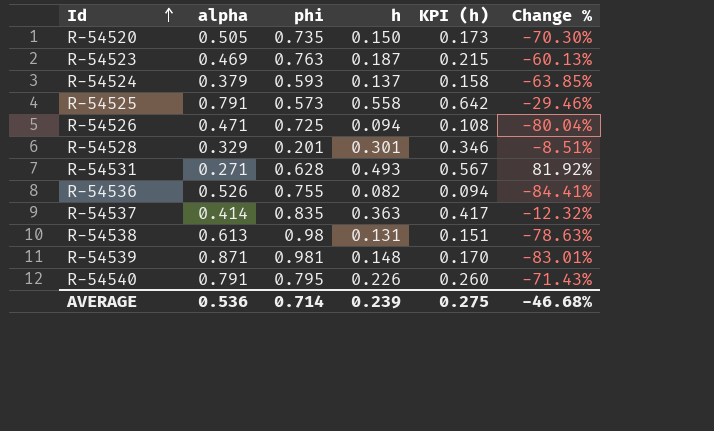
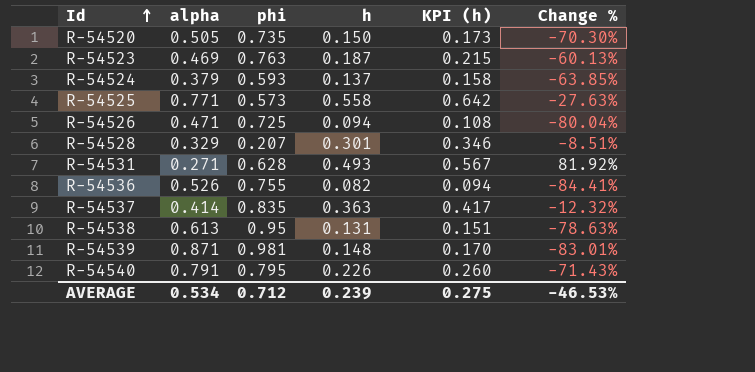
R-54525 | alpha: 0.791 -> 0.771
R-54525 | Change %: -29.46% -> -27.63%
R-54528 | phi: 0.201 -> 0.207
R-54538 | phi: 0.98 -> 0.95
AVERAGE | alpha: 0.536 -> 0.534
AVERAGE | phi: 0.714 -> 0.712
AVERAGE | Change %: -46.68% -> -46.53%

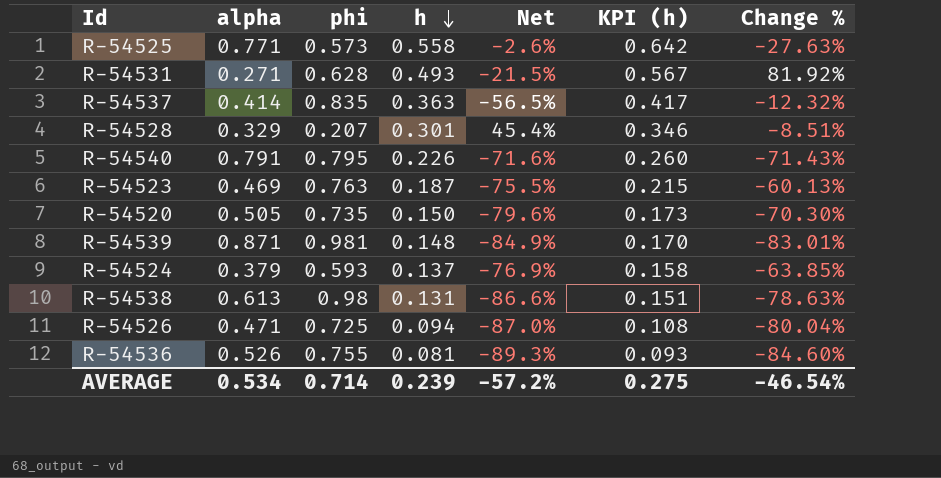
row order: Id ascending -> h descending
column Net | formula: none -> ([h] - [phi]) / [phi]
R-54538 | phi: 0.95 -> 0.98
R-54536 | h: 0.082 -> 0.081
R-54536 | KPI (h): 0.094 -> 0.093
R-54536 | Change %: -84.41% -> -84.60%
AVERAGE | phi: 0.712 -> 0.714
AVERAGE | Change %: -46.53% -> -46.54%

